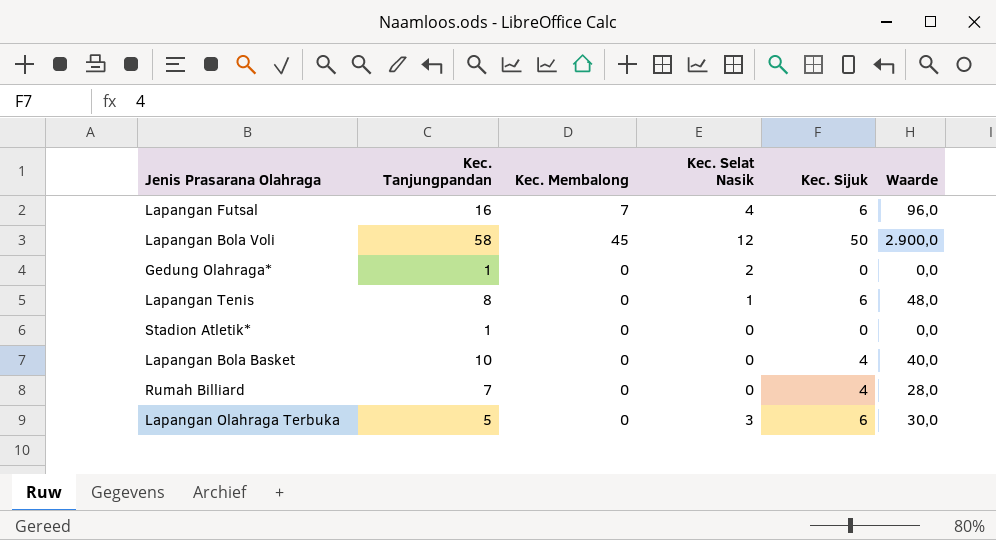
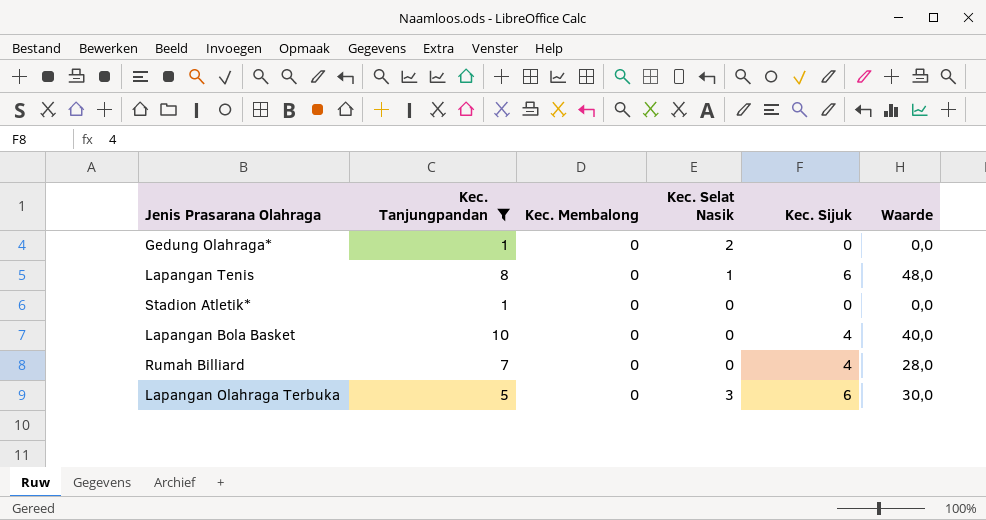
filter: none -> Kec. Tanjungpandan <= 10

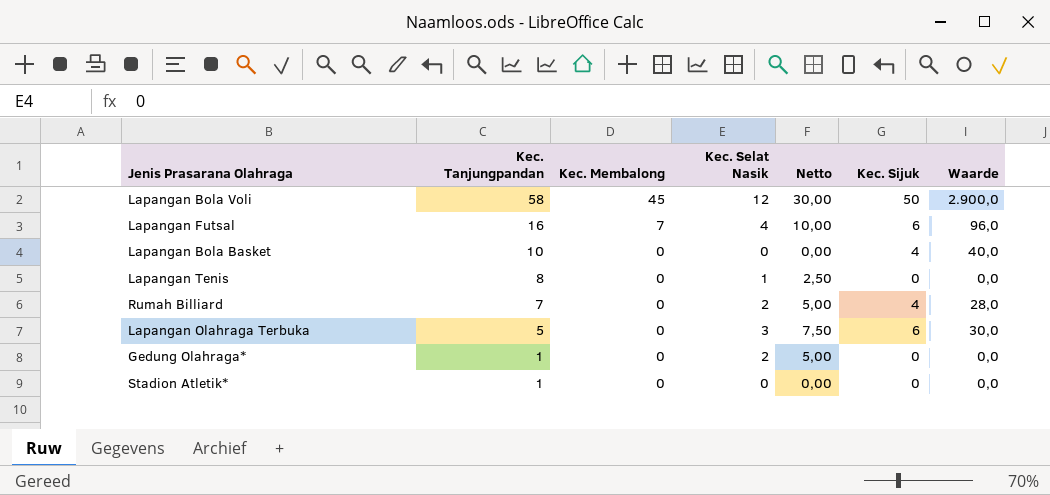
filter: Kec. Tanjungpandan <= 10 -> none
row order: none -> Kec. Tanjungpandan descending
column Netto | formula: none -> [Kec. Selat Nasik] * 2,5
Lapangan Tenis | Kec. Sijuk: 6 -> 0
Lapangan Tenis | Waarde: 48,0 -> 0,0
Rumah Billiard | Kec. Selat Nasik: 0 -> 2

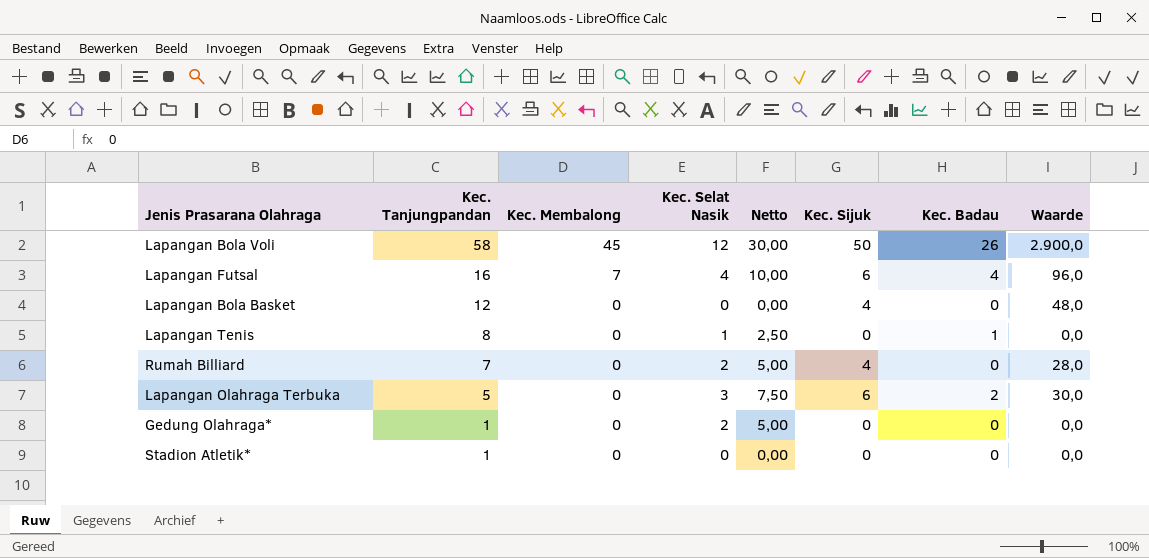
column Kec. Badau | position: none -> 7
Lapangan Bola Basket | Kec. Tanjungpandan: 10 -> 12
Lapangan Bola Basket | Waarde: 40,0 -> 48,0

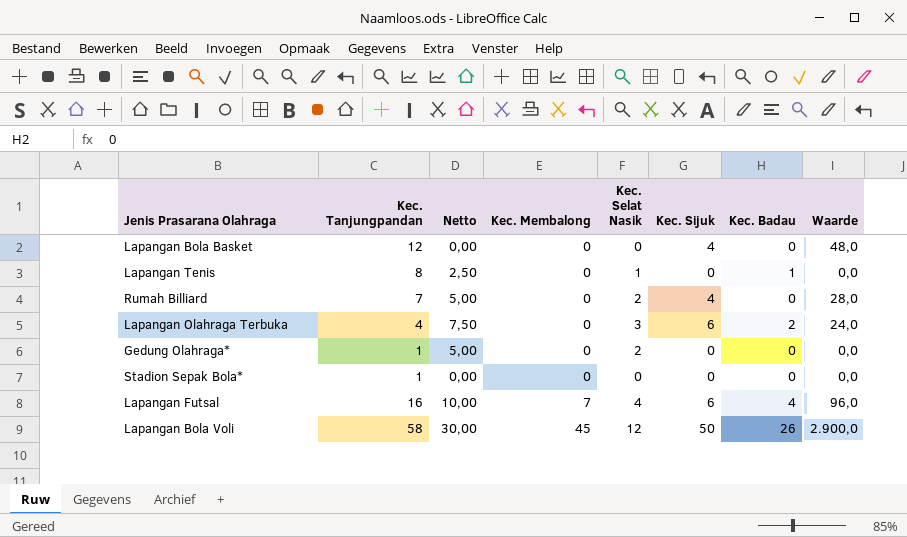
row order: Kec. Tanjungpandan descending -> Kec. Membalong ascending
column Netto | position: 5 -> 3
row Stadion Atletik*: 1 | 0 | 0 | 0,00 | 0 | 0 | 0,0 -> none
Lapangan Olahraga Terbuka | Kec. Tanjungpandan: 5 -> 4
Lapangan Olahraga Terbuka | Waarde: 30,0 -> 24,0
row Stadion Sepak Bola*: none -> 1 | 0,00 | 0 | 0 | 0 | 0 | 0,0

